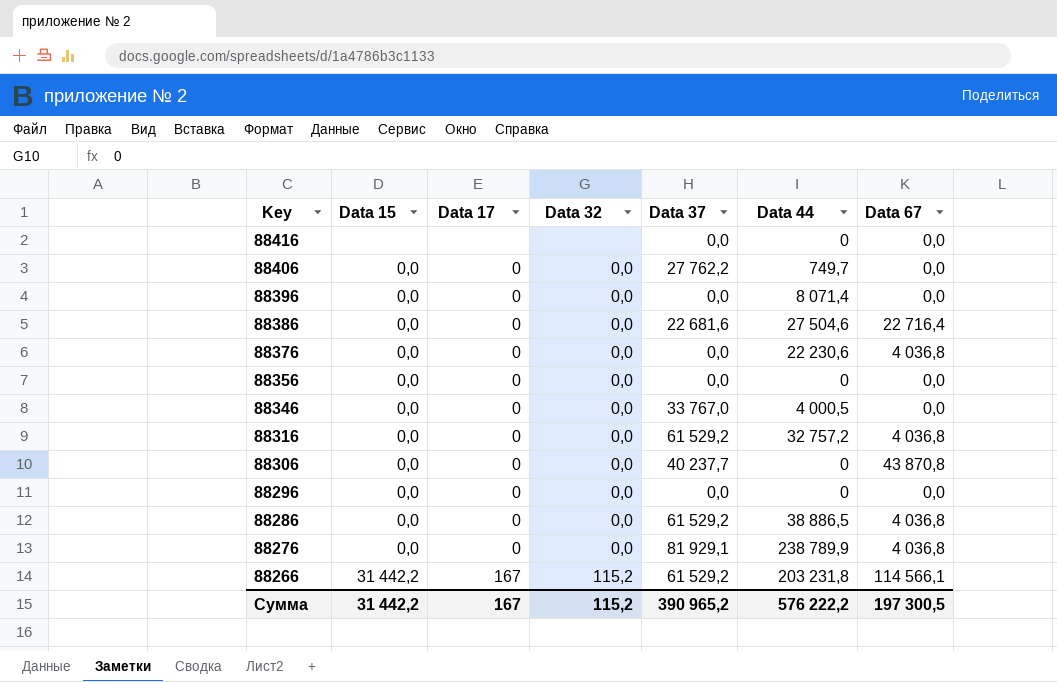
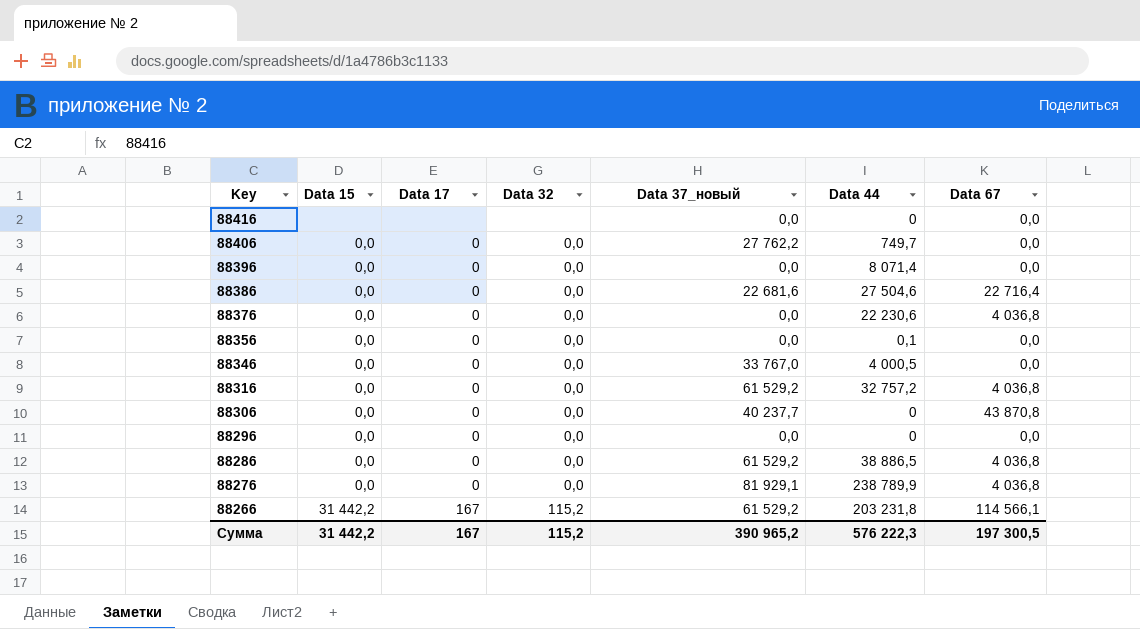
column name: Data 37 -> Data 37_новый
88356 | Data 44: 0 -> 0,1
Сумма | Data 44: 576 222,2 -> 576 222,3

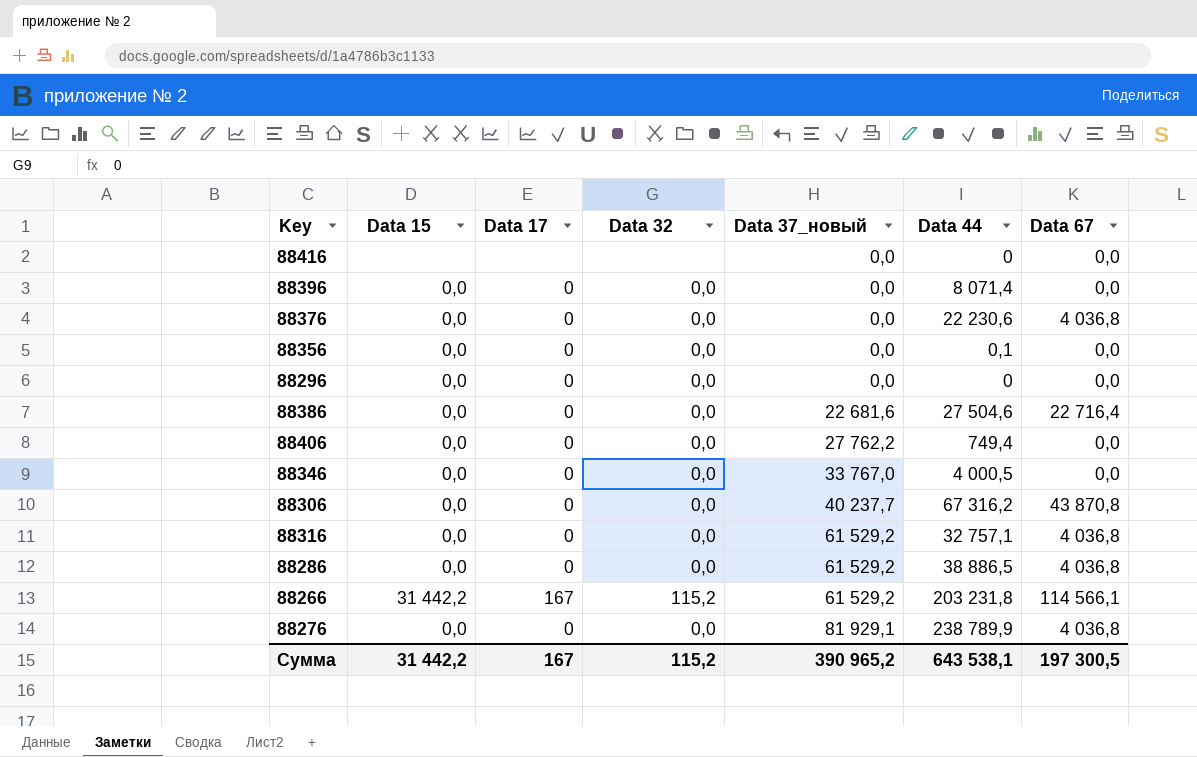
row order: Key descending -> Data 37_новый ascending
88406 | Data 44: 749,7 -> 749,4
88306 | Data 44: 0 -> 67 316,2
88316 | Data 44: 32 757,2 -> 32 757,1
Сумма | Data 44: 576 222,3 -> 643 538,1

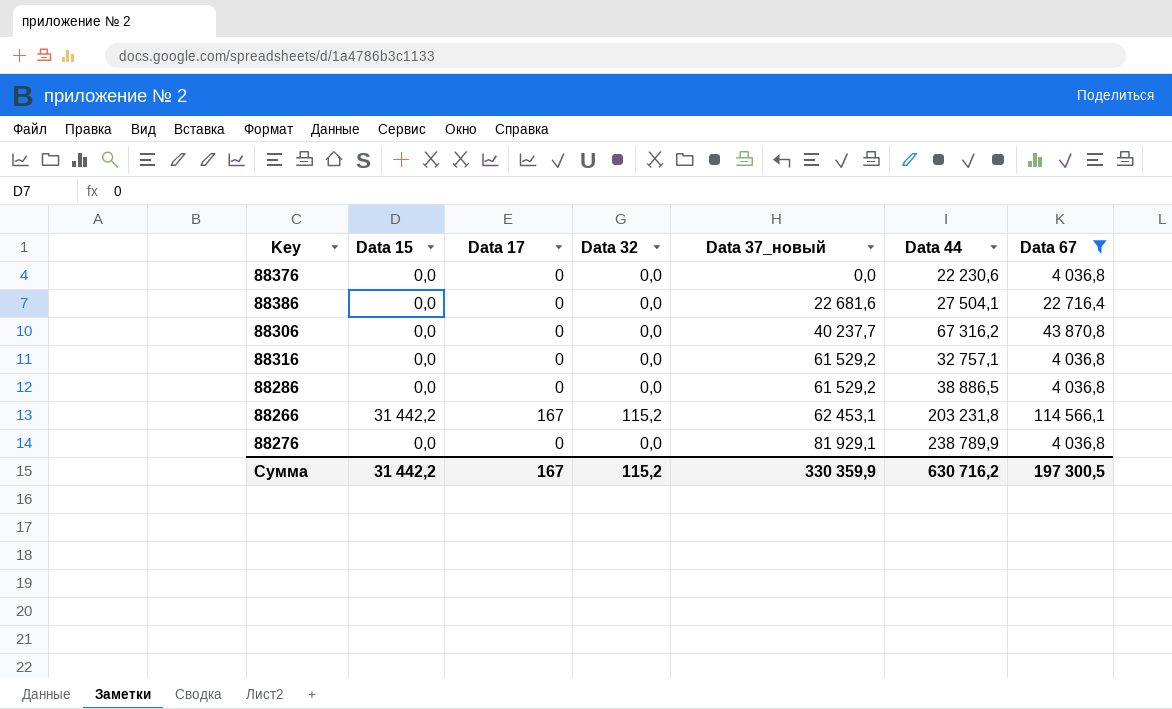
filter: none -> Data 67 != 0,0
88386 | Data 44: 27 504,6 -> 27 504,1
88266 | Data 37_новый: 61 529,2 -> 62 453,1
Сумма | Data 37_новый: 390 965,2 -> 330 359,9
Сумма | Data 44: 643 538,1 -> 630 716,2

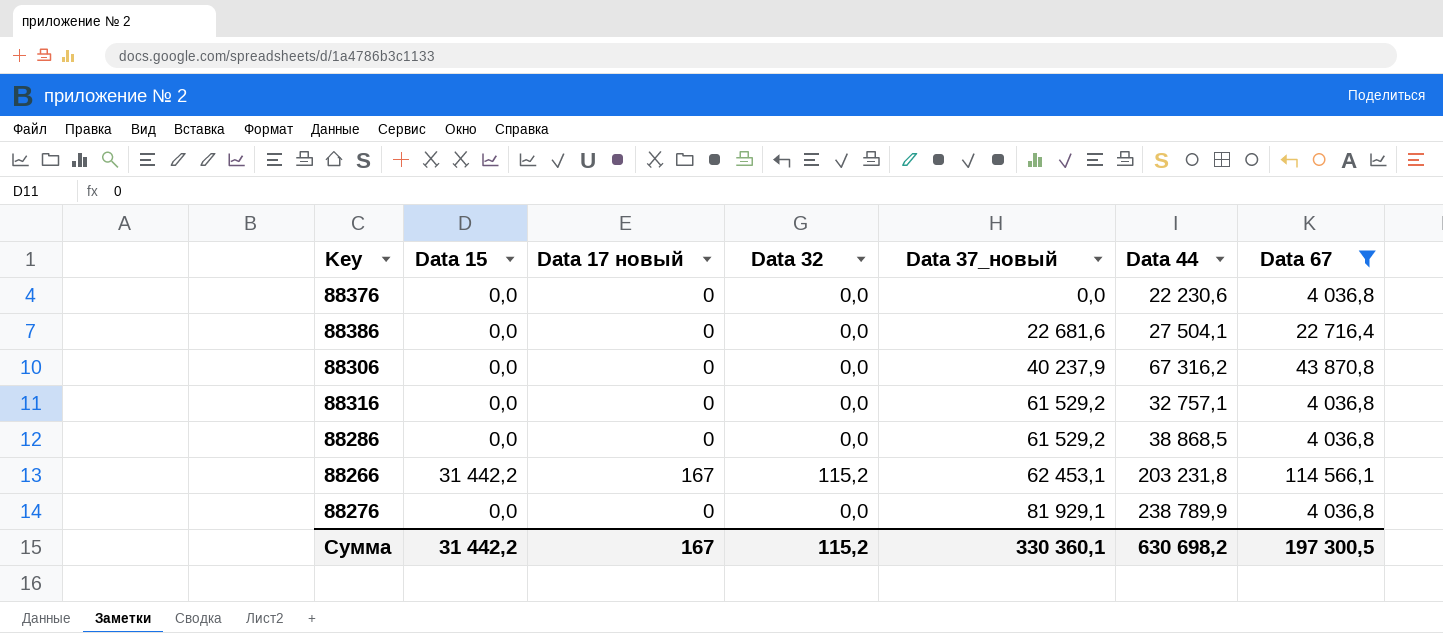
column name: Data 17 -> Data 17 новый
88306 | Data 37_новый: 40 237,7 -> 40 237,9
88286 | Data 44: 38 886,5 -> 38 868,5
Сумма | Data 37_новый: 330 359,9 -> 330 360,1
Сумма | Data 44: 630 716,2 -> 630 698,2

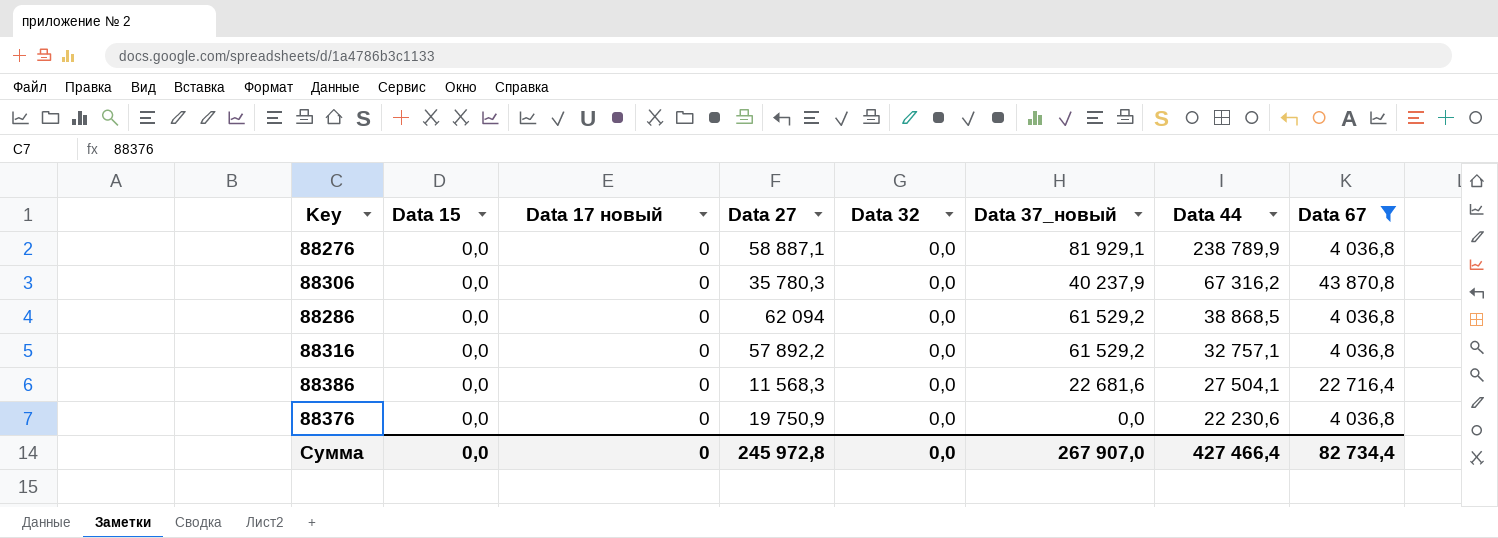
row order: Data 37_новый ascending -> Data 44 descending
column Data 27 | position: none -> 4
row 88266: 31 442,2 | 167 | 115,2 | 62 453,1 | 203 231,8 | 114 566,1 -> none
Сумма | Data 15: 31 442,2 -> 0,0
Сумма | Data 17 новый: 167 -> 0
Сумма | Data 32: 115,2 -> 0,0
Сумма | Data 37_новый: 330 360,1 -> 267 907,0
Сумма | Data 44: 630 698,2 -> 427 466,4
Сумма | Data 67: 197 300,5 -> 82 734,4

